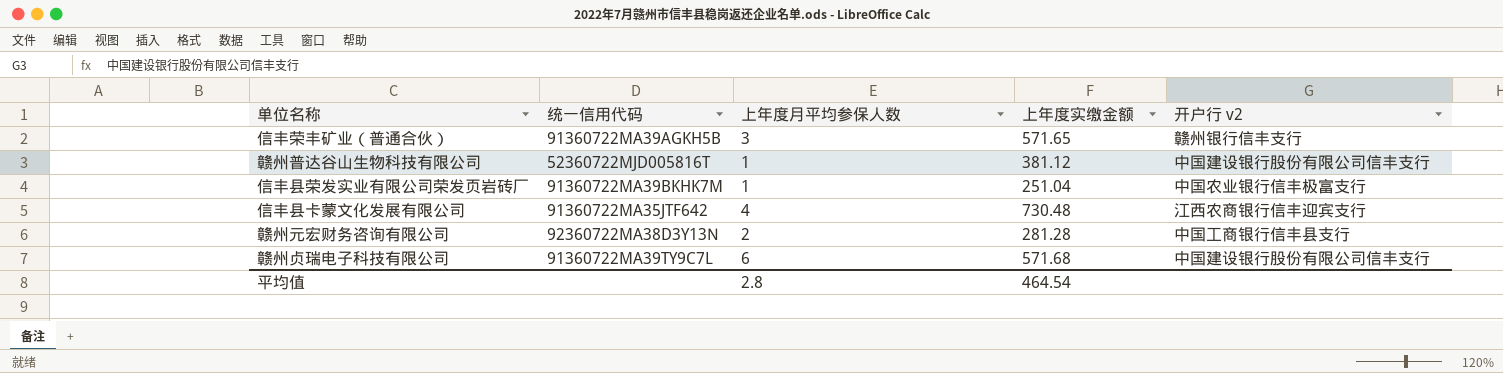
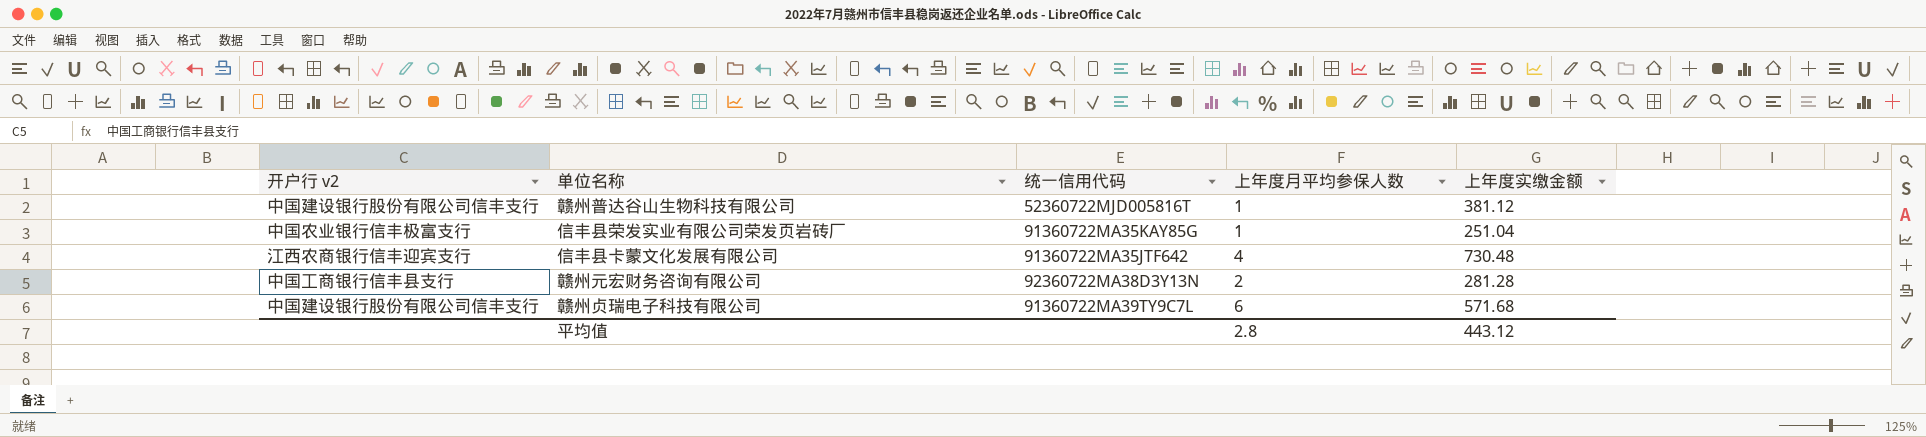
column 开户行 v2 | position: 5 -> 1
row 信丰荣丰矿业（普通合伙）: 91360722MA39AGKH5B | 3 | 571.65 | 赣州银行信丰支行 -> none
信丰县荣发实业有限公司荣发页岩砖厂 | 统一信用代码: 91360722MA39BKHK7M -> 91360722MA35KAY85G
平均值 | 上年度实缴金额: 464.54 -> 443.12

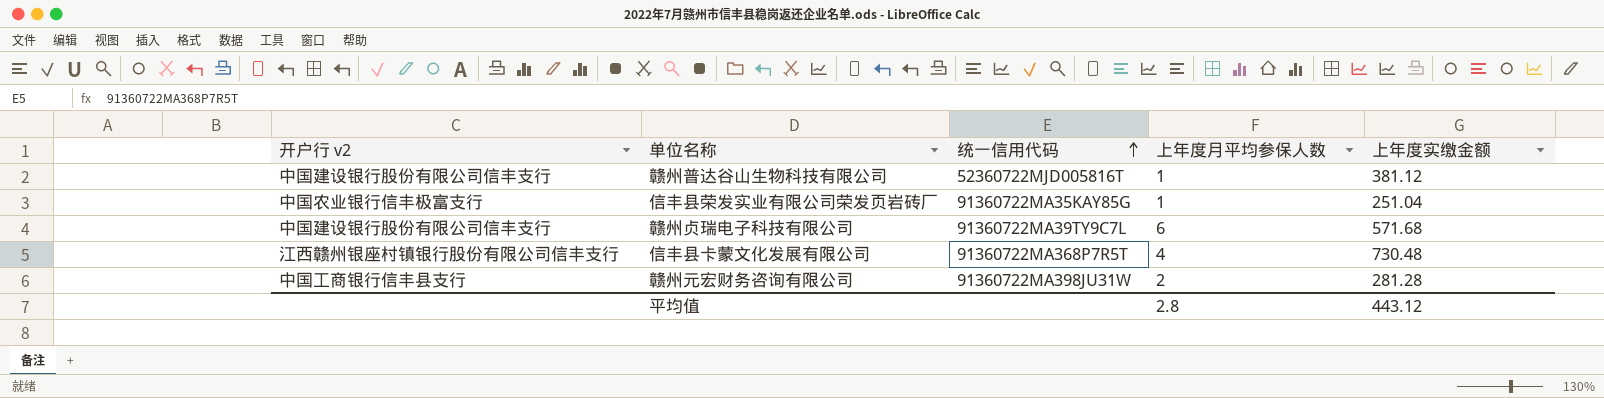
row order: none -> 统一信用代码 ascending
信丰县卡蒙文化发展有限公司 | 开户行 v2: 江西农商银行信丰迎宾支行 -> 江西赣州银座村镇银行股份有限公司信丰支行
信丰县卡蒙文化发展有限公司 | 统一信用代码: 91360722MA35JTF642 -> 91360722MA368P7R5T
赣州元宏财务咨询有限公司 | 统一信用代码: 92360722MA38D3Y13N -> 91360722MA398JU31W

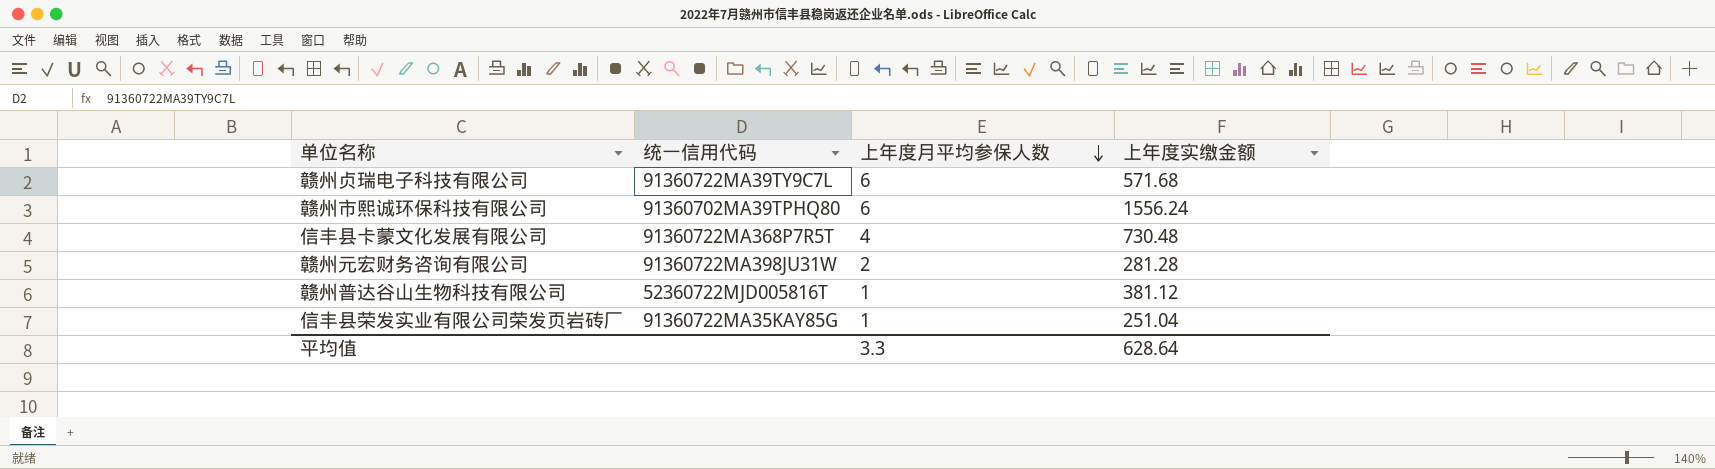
row order: 统一信用代码 ascending -> 上年度月平均参保人数 descending
column 开户行 v2 | position: 1 -> none
row 赣州市熙诚环保科技有限公司: none -> 91360702MA39TPHQ80 | 6 | 1556.24
平均值 | 上年度月平均参保人数: 2.8 -> 3.3
平均值 | 上年度实缴金额: 443.12 -> 628.64

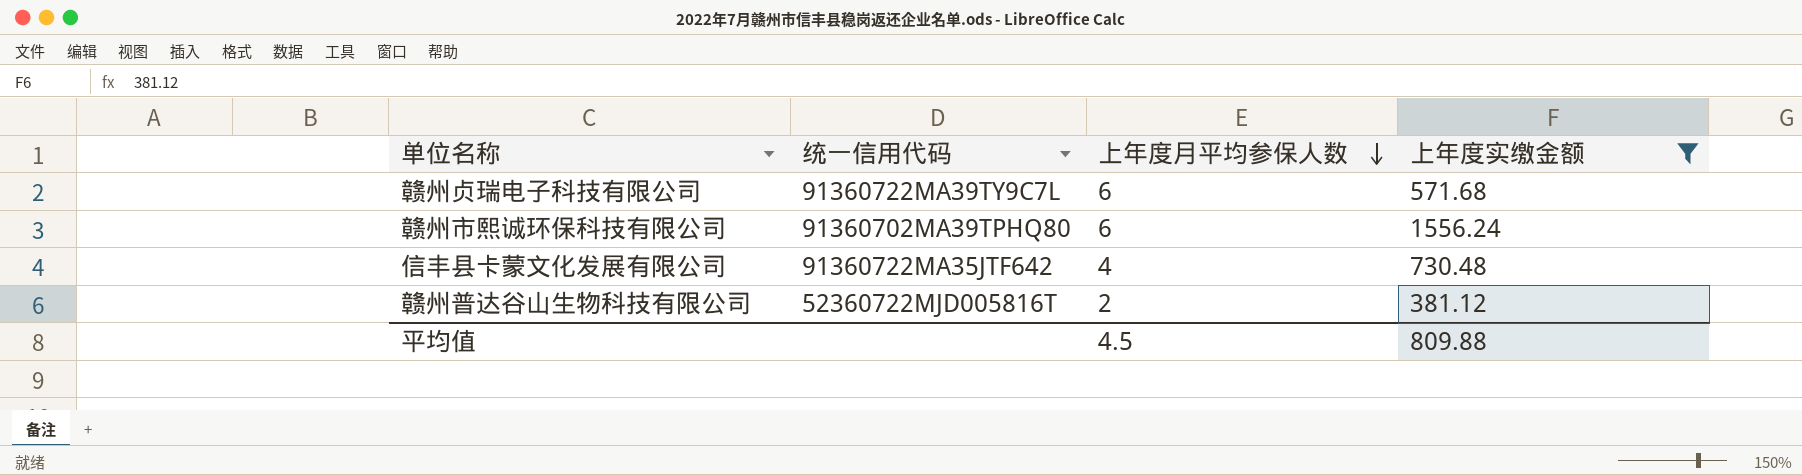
filter: none -> 上年度实缴金额 >= 381.12
信丰县卡蒙文化发展有限公司 | 统一信用代码: 91360722MA368P7R5T -> 91360722MA35JTF642
赣州普达谷山生物科技有限公司 | 上年度月平均参保人数: 1 -> 2
平均值 | 上年度月平均参保人数: 3.3 -> 4.5
平均值 | 上年度实缴金额: 628.64 -> 809.88

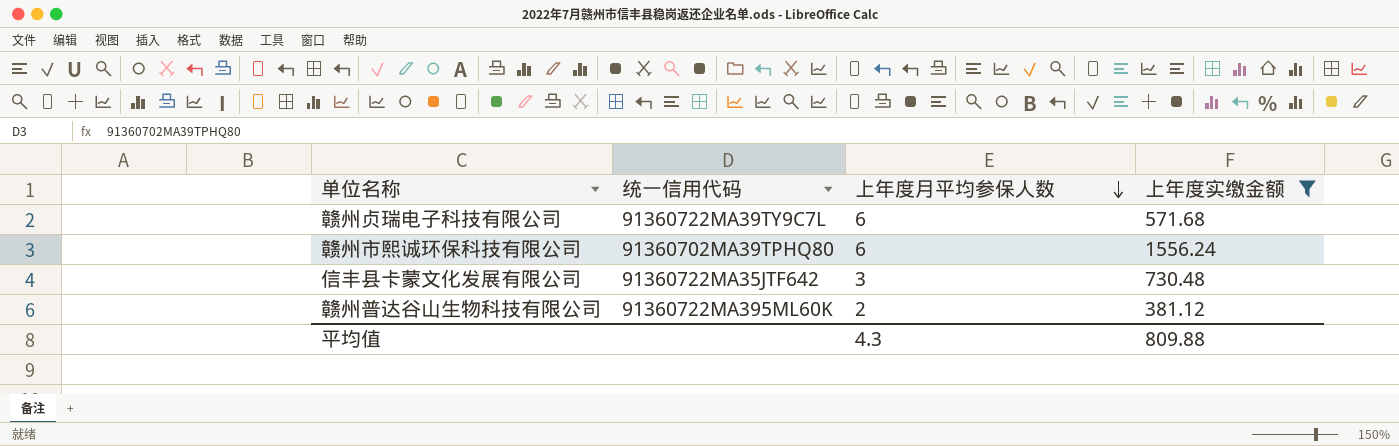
信丰县卡蒙文化发展有限公司 | 上年度月平均参保人数: 4 -> 3
赣州普达谷山生物科技有限公司 | 统一信用代码: 52360722MJD005816T -> 91360722MA395ML60K
平均值 | 上年度月平均参保人数: 4.5 -> 4.3

